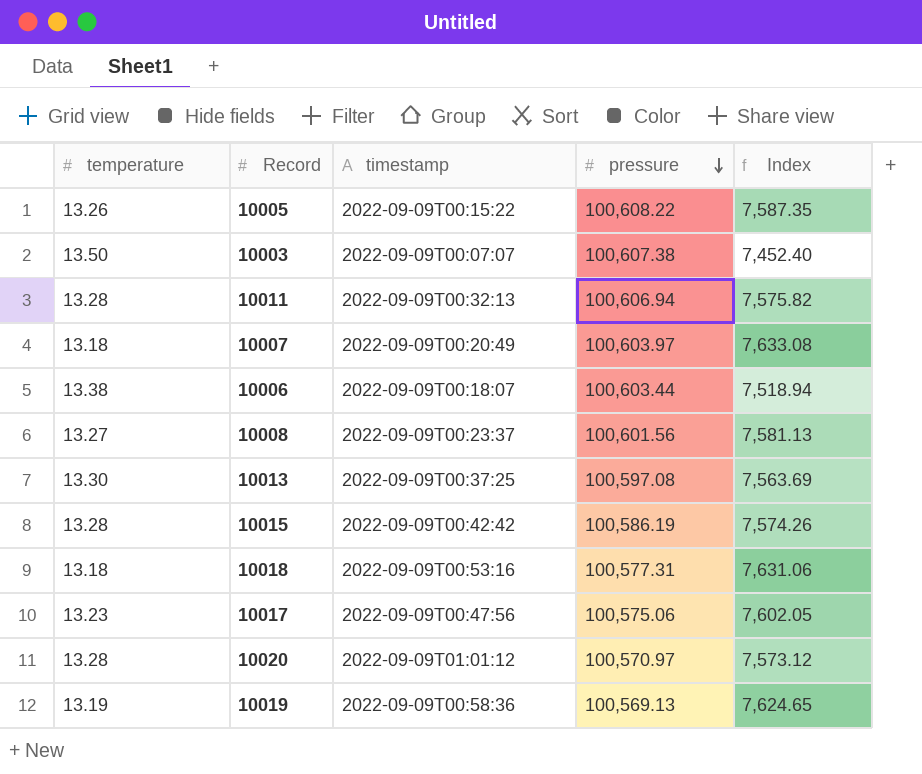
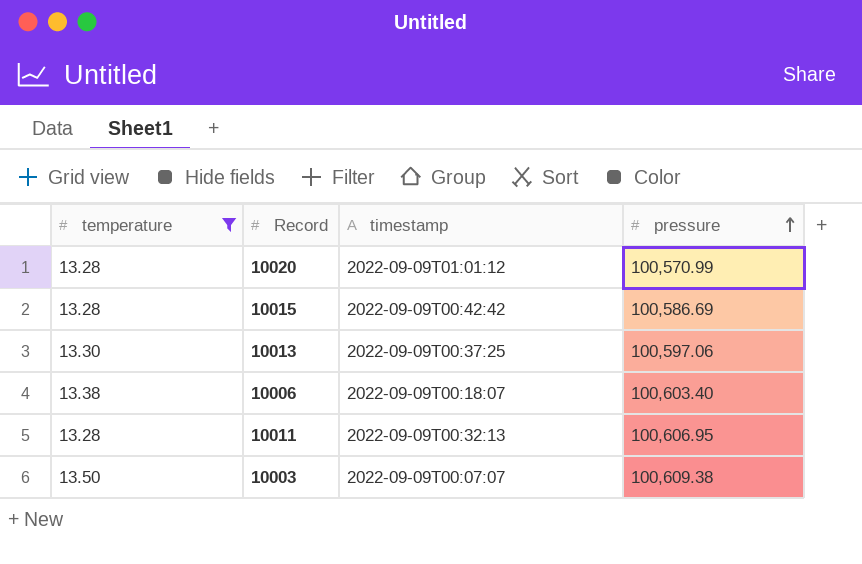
filter: none -> temperature >= 13.28
row order: pressure descending -> pressure ascending
column Index | formula: [pressure] / [temperature] -> none
10020 | pressure: 100,570.97 -> 100,570.99
10015 | pressure: 100,586.19 -> 100,586.69
10013 | pressure: 100,597.08 -> 100,597.06
10006 | pressure: 100,603.44 -> 100,603.40
10011 | pressure: 100,606.94 -> 100,606.95
10003 | pressure: 100,607.38 -> 100,609.38

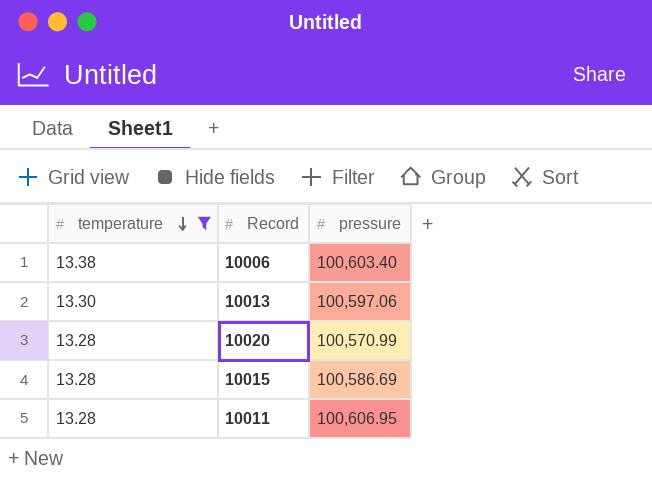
row order: pressure ascending -> temperature descending
column timestamp | position: 3 -> none
row 10003: 13.50 | 2022-09-09T00:07:07 | 100,609.38 -> none

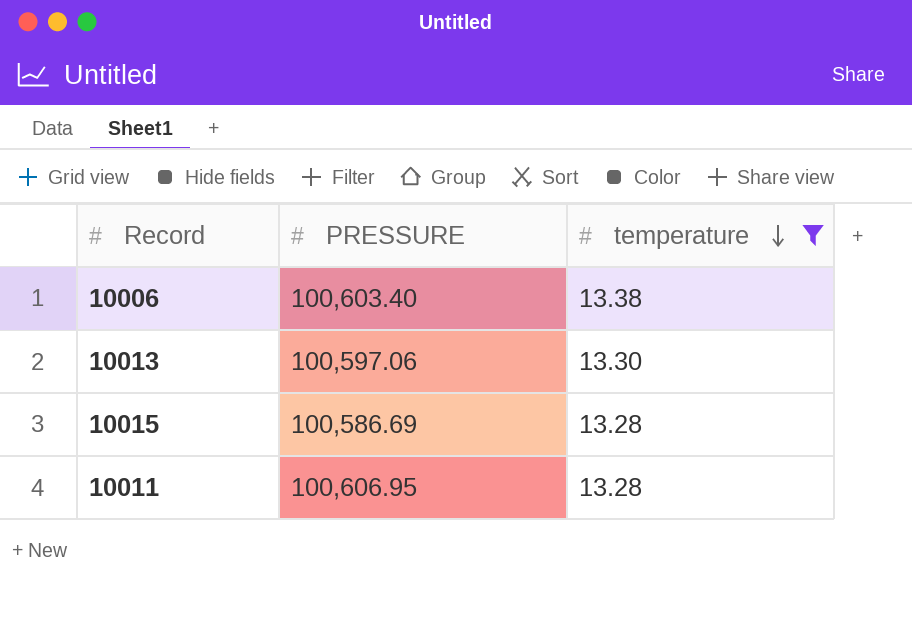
column name: pressure -> PRESSURE
column temperature | position: 1 -> 3
row 10020: 13.28 | 100,570.99 -> none

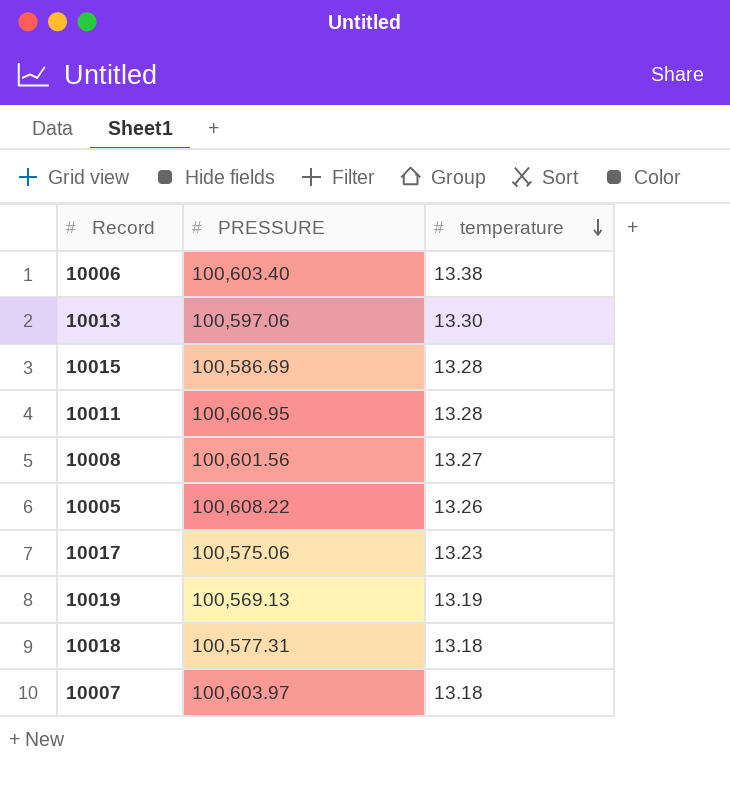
filter: temperature >= 13.28 -> none

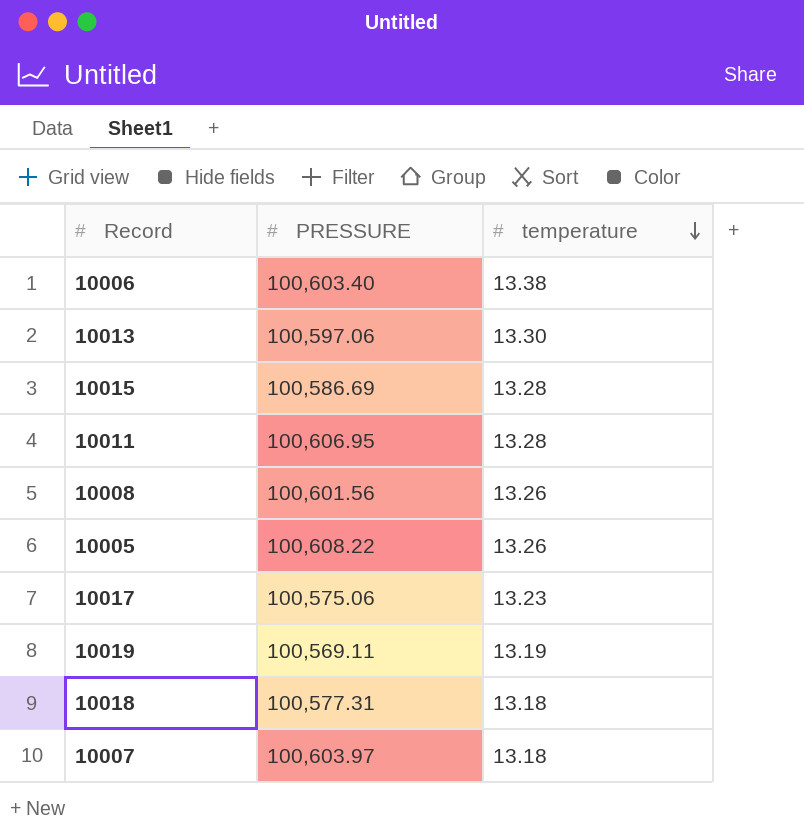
10008 | temperature: 13.27 -> 13.26
10019 | PRESSURE: 100,569.13 -> 100,569.11

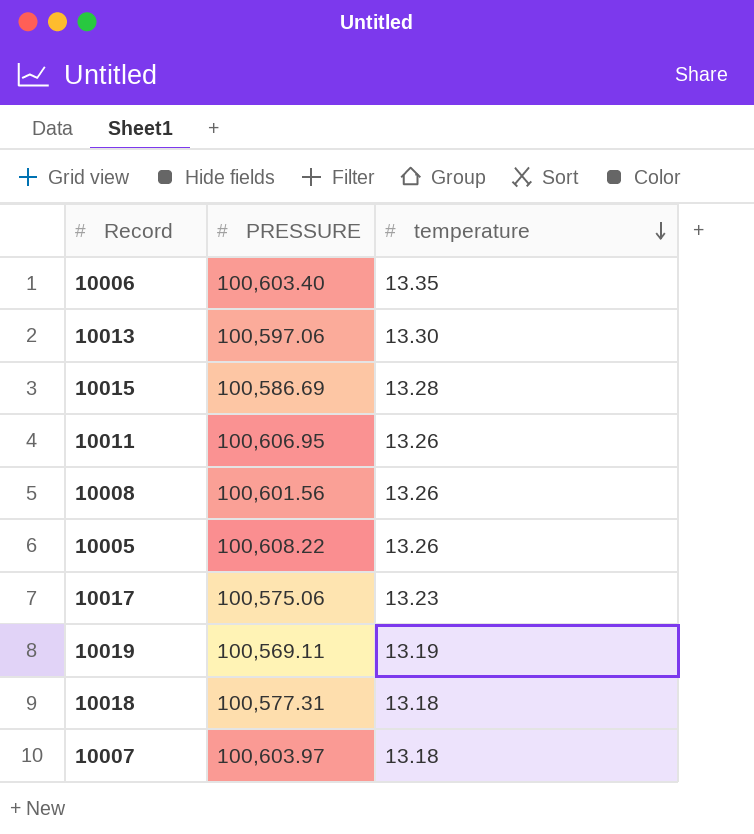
10006 | temperature: 13.38 -> 13.35
10011 | temperature: 13.28 -> 13.26

